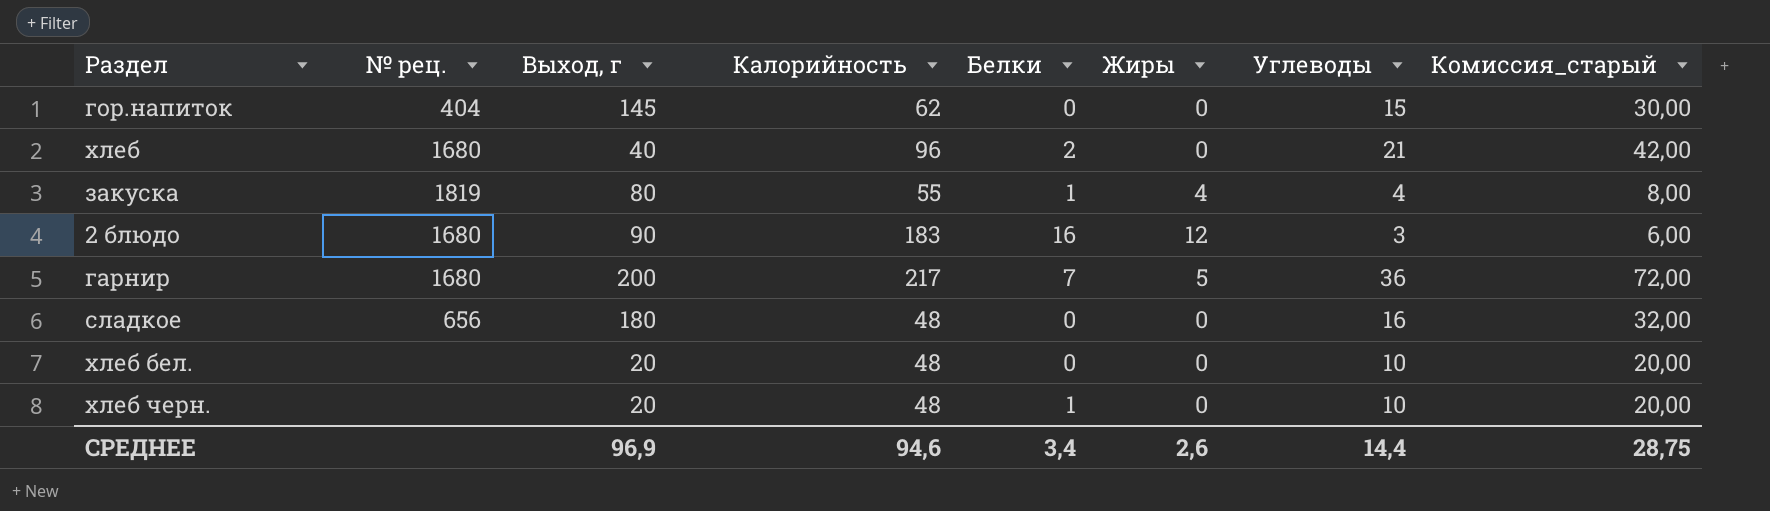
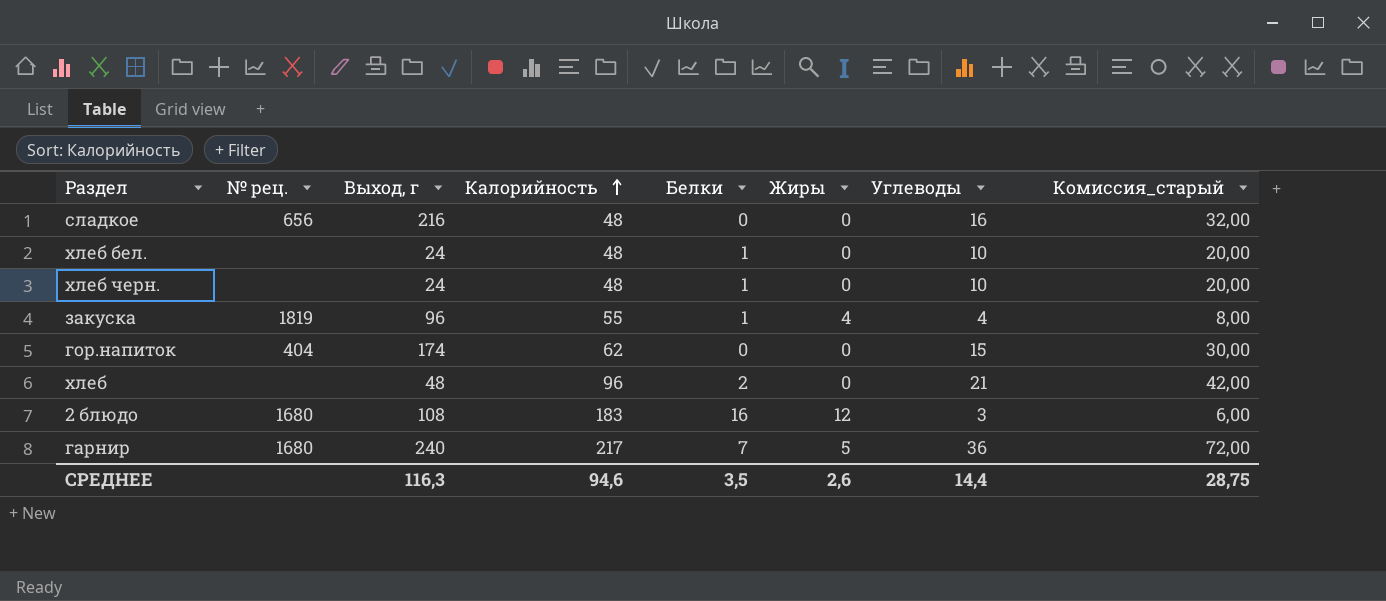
row order: none -> Калорийность ascending
сладкое | Выход, г: 180 -> 216
хлеб бел. | Выход, г: 20 -> 24
хлеб бел. | Белки: 0 -> 1
хлеб черн. | Выход, г: 20 -> 24
закуска | Выход, г: 80 -> 96
гор.напиток | Выход, г: 145 -> 174
хлеб | № рец.: 1680 -> none
хлеб | Выход, г: 40 -> 48
2 блюдо | Выход, г: 90 -> 108
гарнир | Выход, г: 200 -> 240
СРЕДНЕЕ | Выход, г: 96,9 -> 116,3
СРЕДНЕЕ | Белки: 3,4 -> 3,5

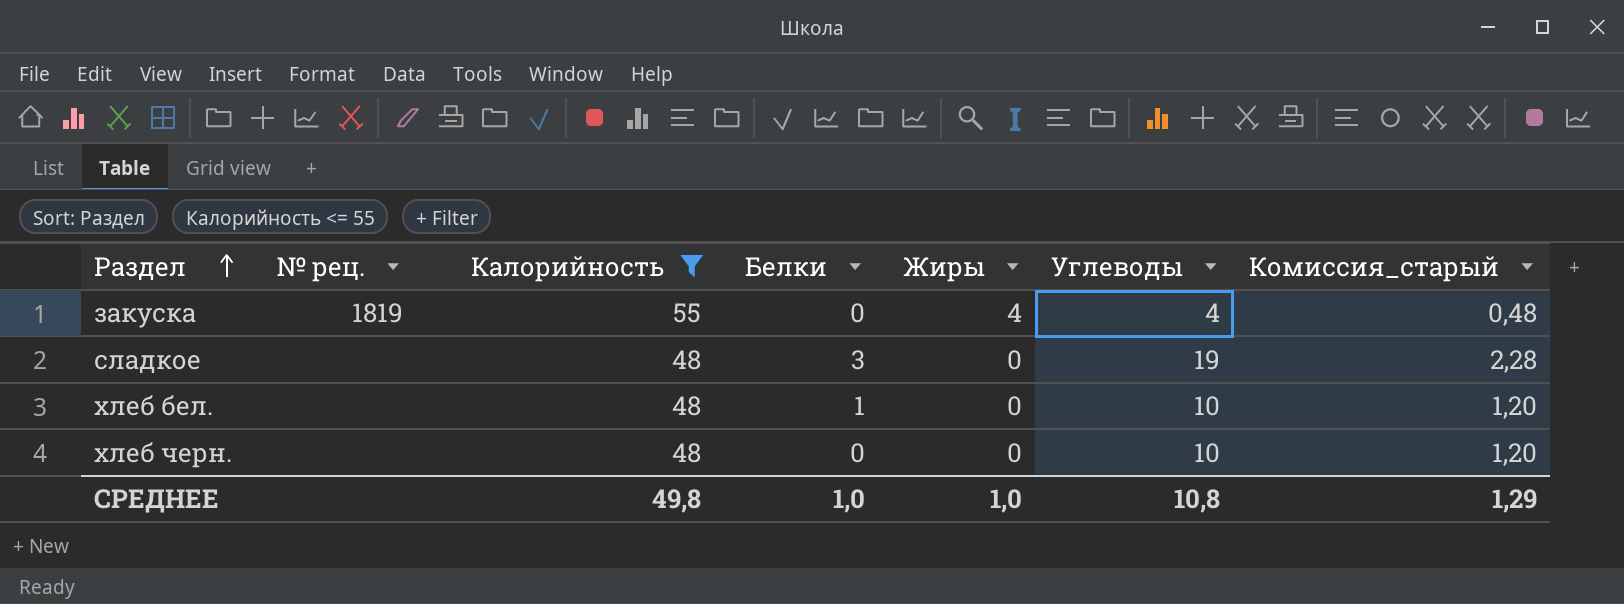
filter: none -> Калорийность <= 55
row order: Калорийность ascending -> Раздел ascending
column Выход, г | position: 3 -> none
column Комиссия_старый | formula: [Углеводы] * 2 -> [Углеводы] * 0,12
закуска | Белки: 1 -> 0
сладкое | № рец.: 656 -> none
сладкое | Белки: 0 -> 3
сладкое | Углеводы: 16 -> 19
хлеб черн. | Белки: 1 -> 0
СРЕДНЕЕ | Калорийность: 94,6 -> 49,8
СРЕДНЕЕ | Белки: 3,5 -> 1,0
СРЕДНЕЕ | Жиры: 2,6 -> 1,0
СРЕДНЕЕ | Углеводы: 14,4 -> 10,8
СРЕДНЕЕ | Комиссия_старый: 28,75 -> 1,29

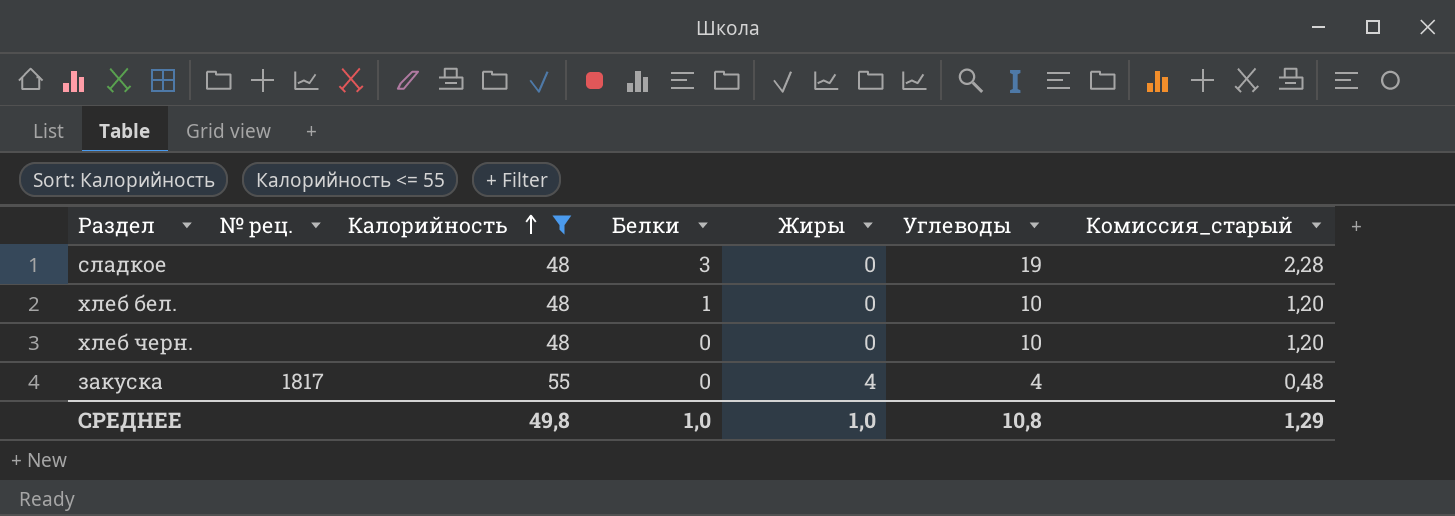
row order: Раздел ascending -> Калорийность ascending
закуска | № рец.: 1819 -> 1817

